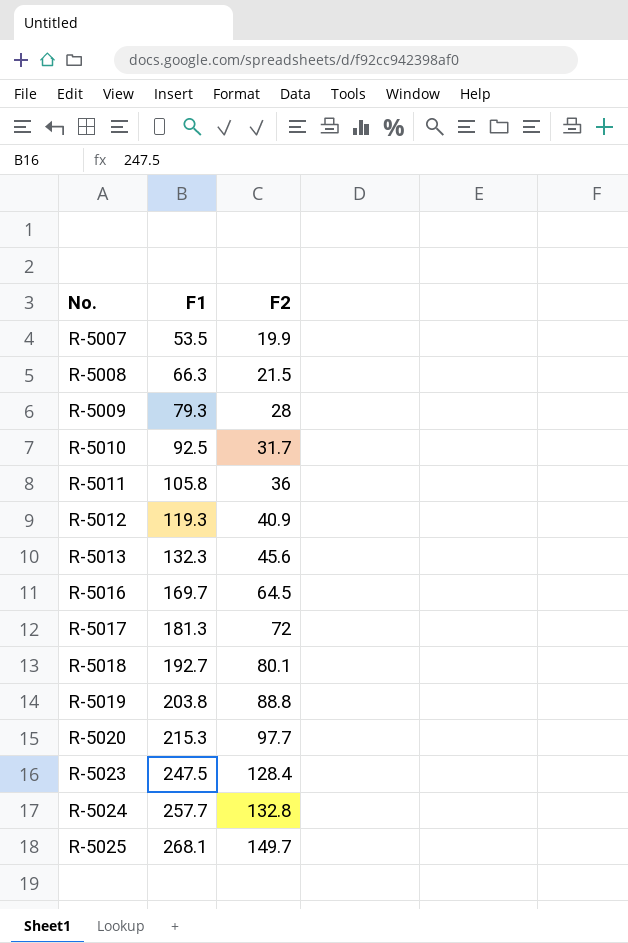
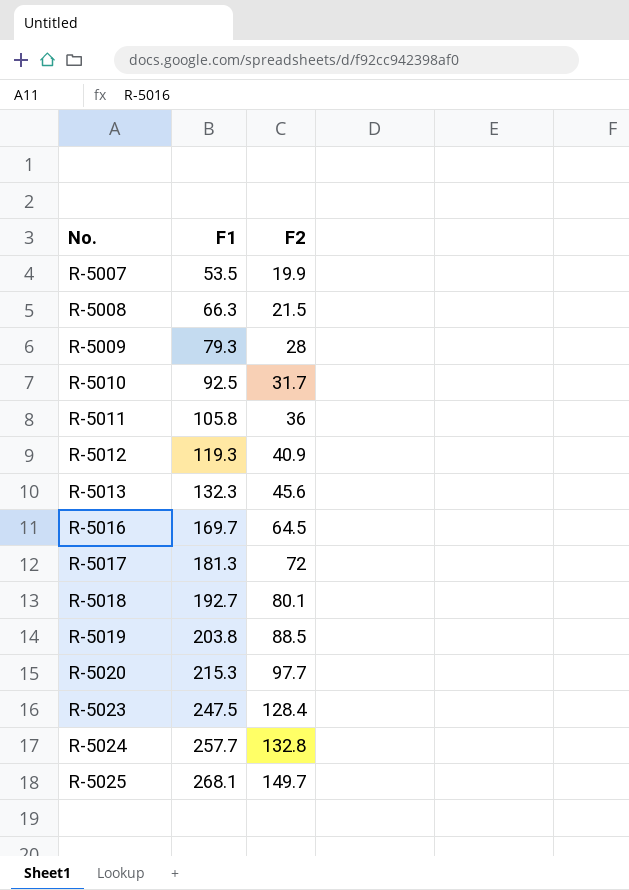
R-5019 | F2: 88.8 -> 88.5

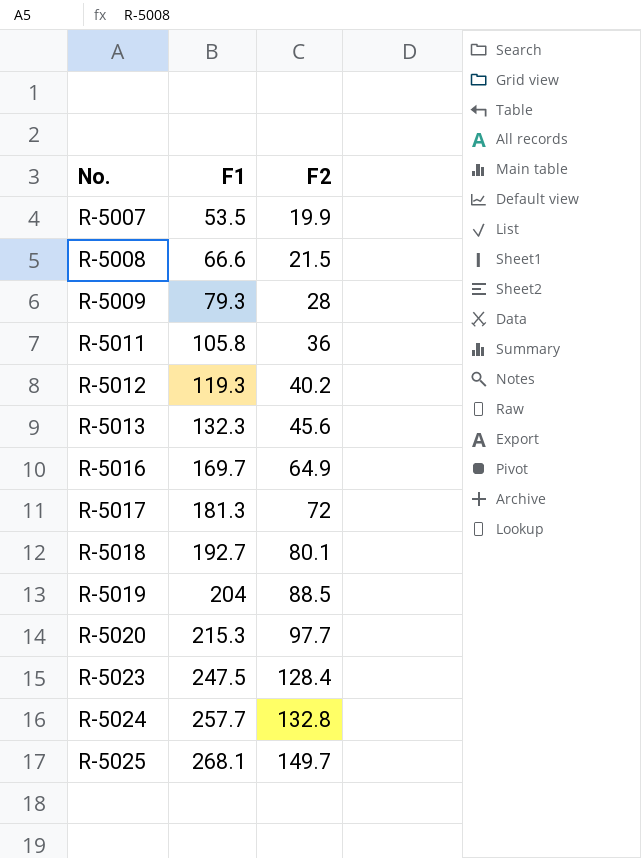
row R-5010: 92.5 | 31.7 -> none
R-5008 | F1: 66.3 -> 66.6
R-5012 | F2: 40.9 -> 40.2
R-5016 | F2: 64.5 -> 64.9
R-5019 | F1: 203.8 -> 204

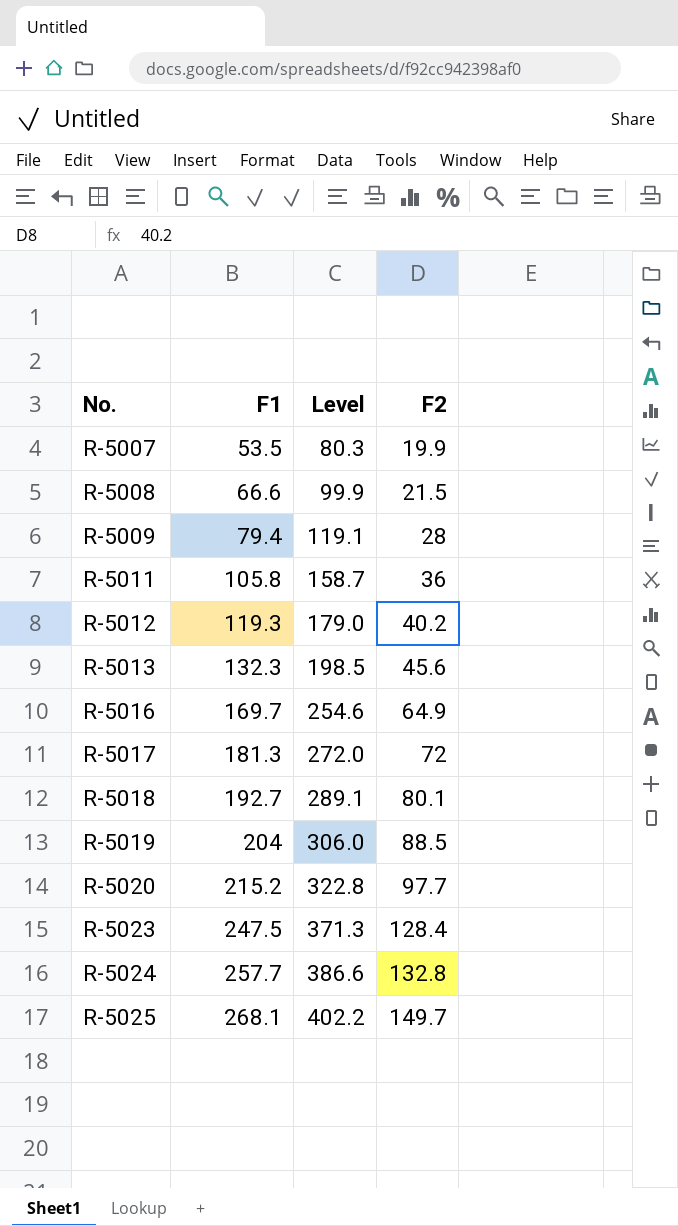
column Level | formula: none -> [F1] * 1.5
R-5009 | F1: 79.3 -> 79.4
R-5020 | F1: 215.3 -> 215.2

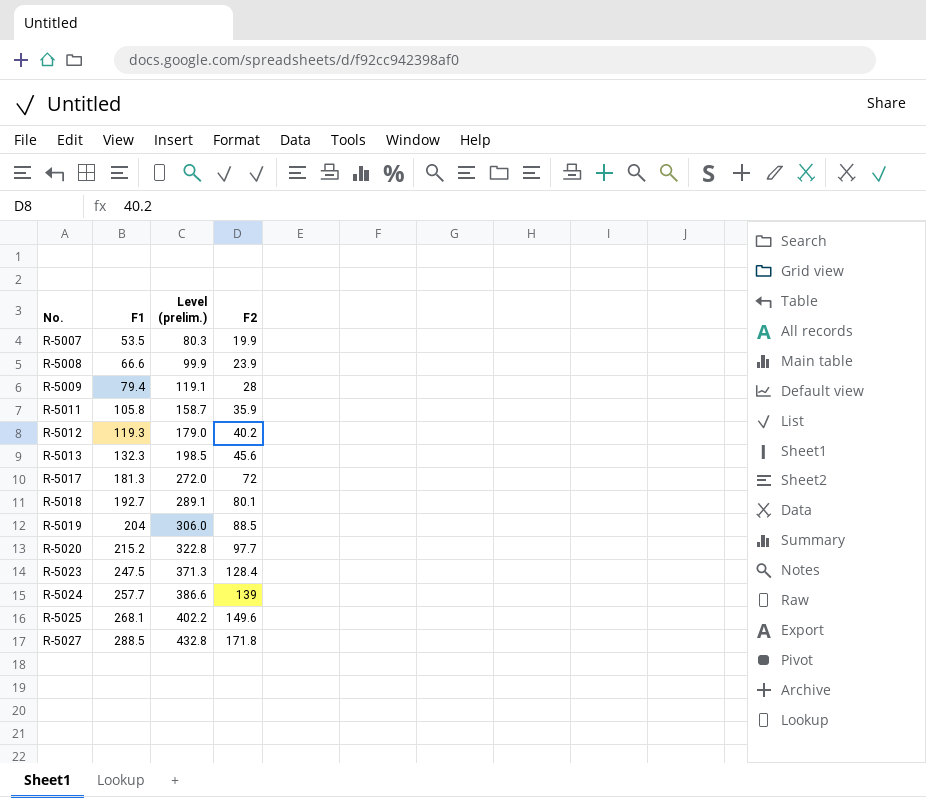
column name: Level -> Level (prelim.)
row R-5016: 169.7 | 254.6 | 64.9 -> none
R-5008 | F2: 21.5 -> 23.9
R-5011 | F2: 36 -> 35.9
R-5024 | F2: 132.8 -> 139
R-5025 | F2: 149.7 -> 149.6
row R-5027: none -> 288.5 | 432.8 | 171.8

